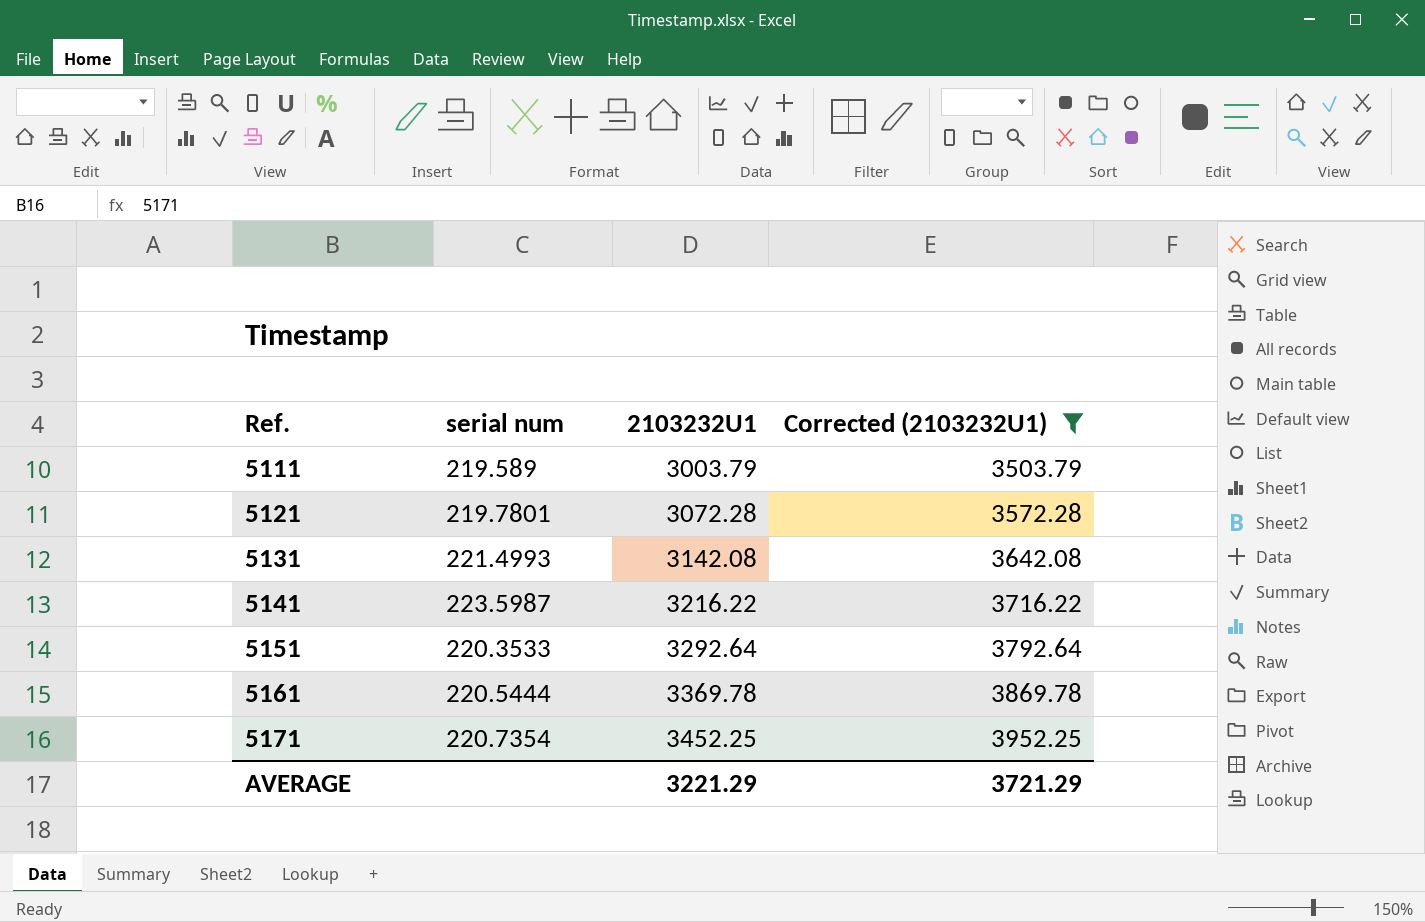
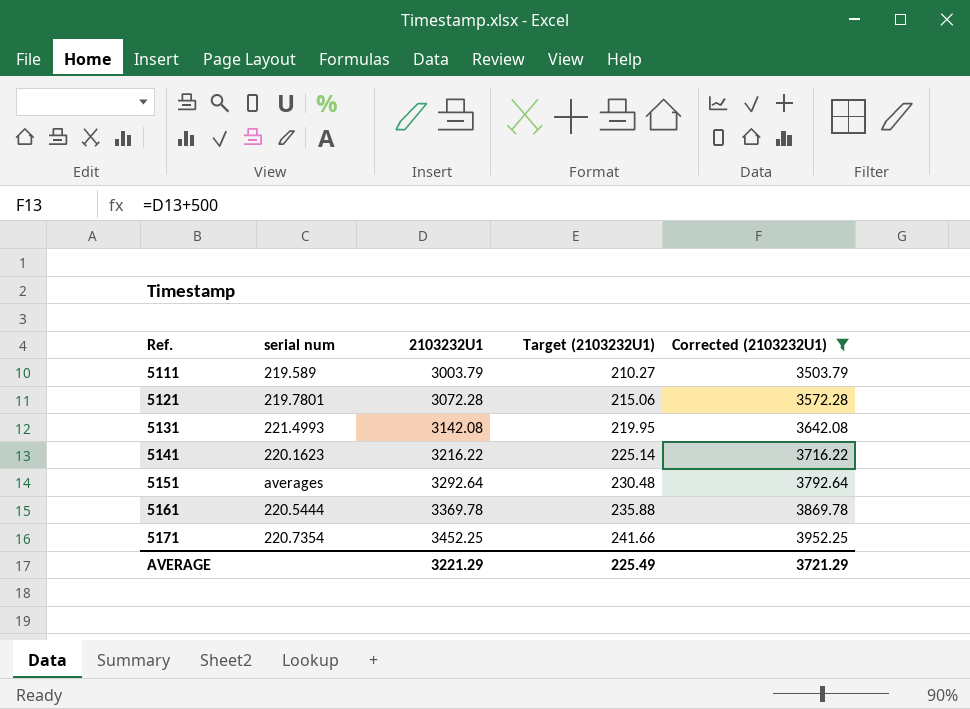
column Target (2103232U1) | formula: none -> [2103232U1] * 0.07
5141 | serial num: 223.5987 -> 220.1623
5151 | serial num: 220.3533 -> averages

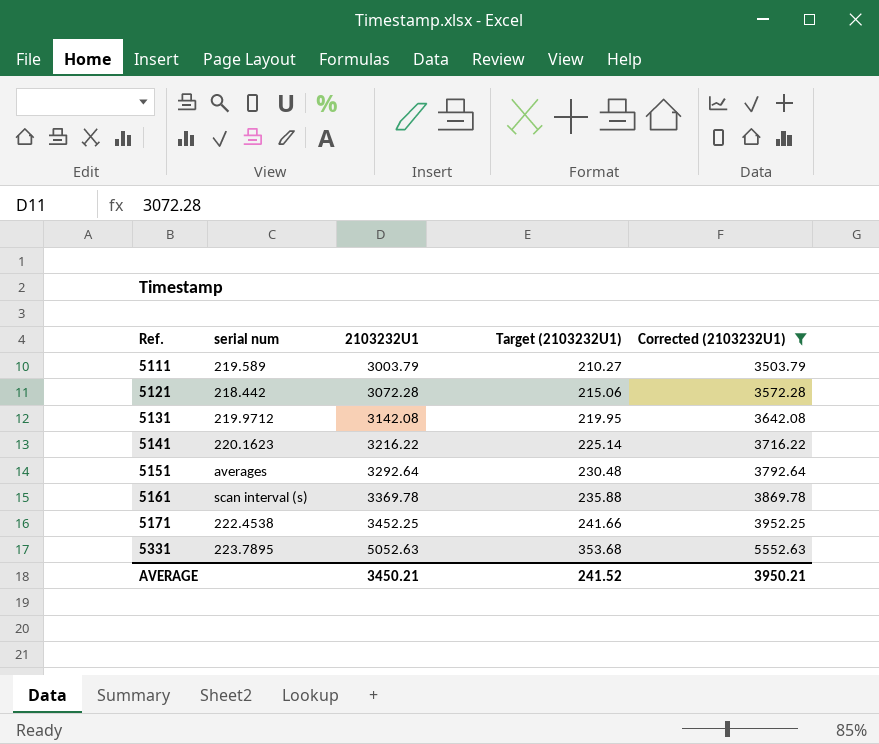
5121 | serial num: 219.7801 -> 218.442
5131 | serial num: 221.4993 -> 219.9712
5161 | serial num: 220.5444 -> scan interval (s)
5171 | serial num: 220.7354 -> 222.4538
row 5331: none -> 223.7895 | 5052.63 | 353.68 | 5552.63
AVERAGE | 2103232U1: 3221.29 -> 3450.21
AVERAGE | Target (2103232U1): 225.49 -> 241.52
AVERAGE | Corrected (2103232U1): 3721.29 -> 3950.21

